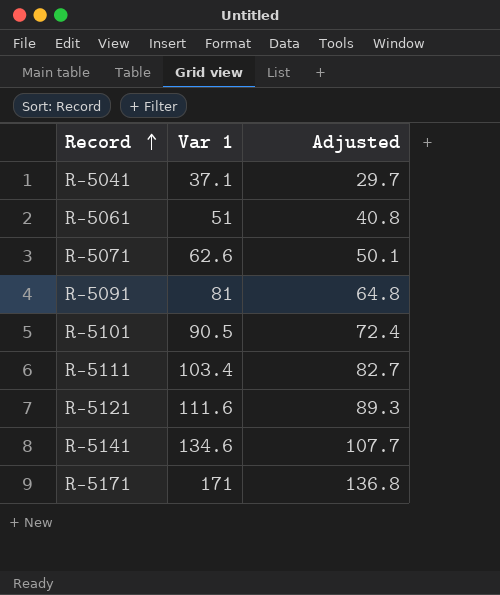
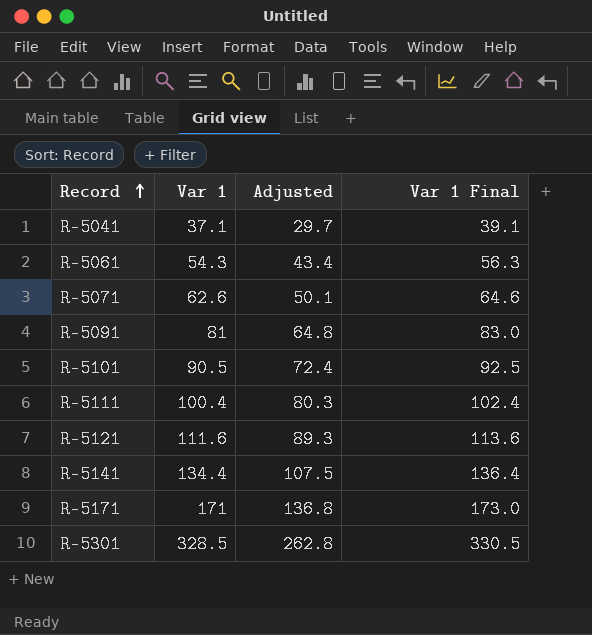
column Var 1 Final | formula: none -> [Var 1] + 2
R-5061 | Var 1: 51 -> 54.3
R-5061 | Adjusted: 40.8 -> 43.4
R-5111 | Var 1: 103.4 -> 100.4
R-5111 | Adjusted: 82.7 -> 80.3
R-5141 | Var 1: 134.6 -> 134.4
R-5141 | Adjusted: 107.7 -> 107.5
row R-5301: none -> 328.5 | 262.8 | 330.5

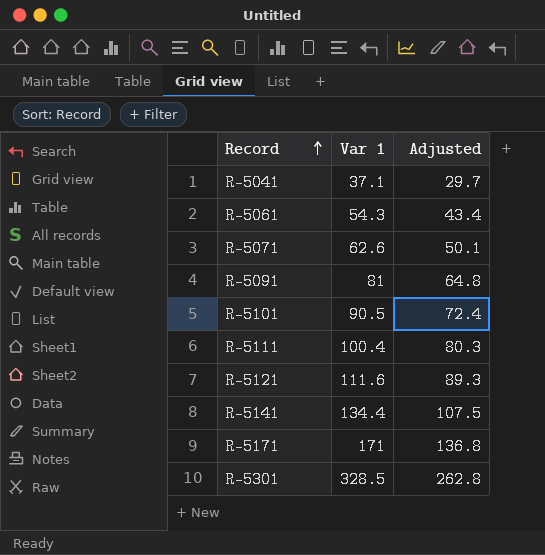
column Var 1 Final | formula: [Var 1] + 2 -> none

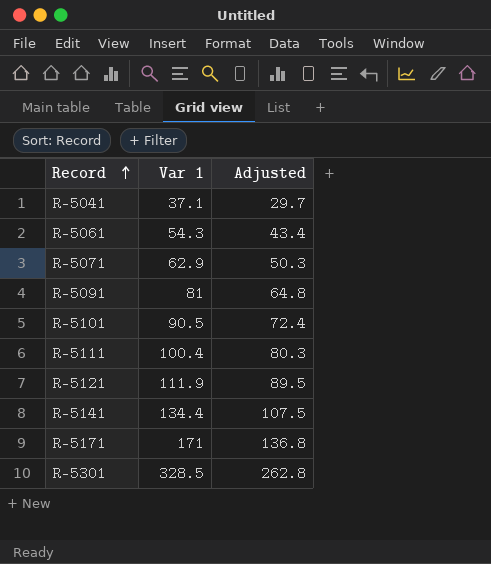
R-5071 | Var 1: 62.6 -> 62.9
R-5071 | Adjusted: 50.1 -> 50.3
R-5121 | Var 1: 111.6 -> 111.9
R-5121 | Adjusted: 89.3 -> 89.5

